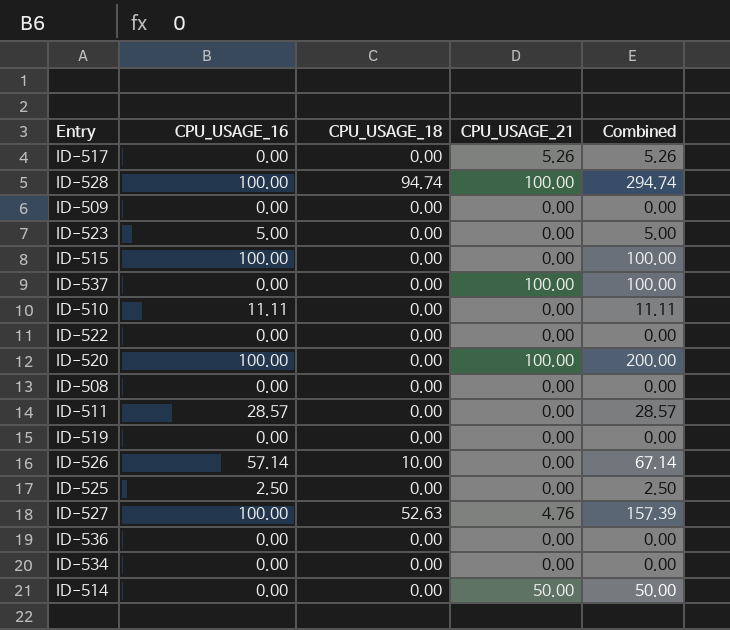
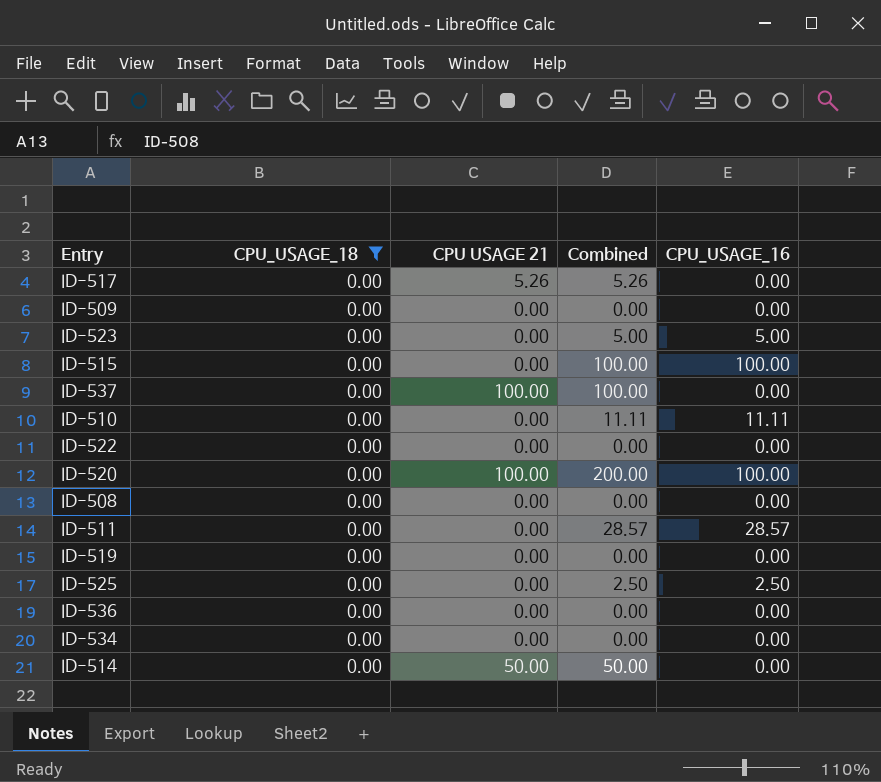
filter: none -> CPU_USAGE_18 = 0.00
column name: CPU_USAGE_21 -> CPU USAGE 21
column CPU_USAGE_16 | position: 2 -> 5

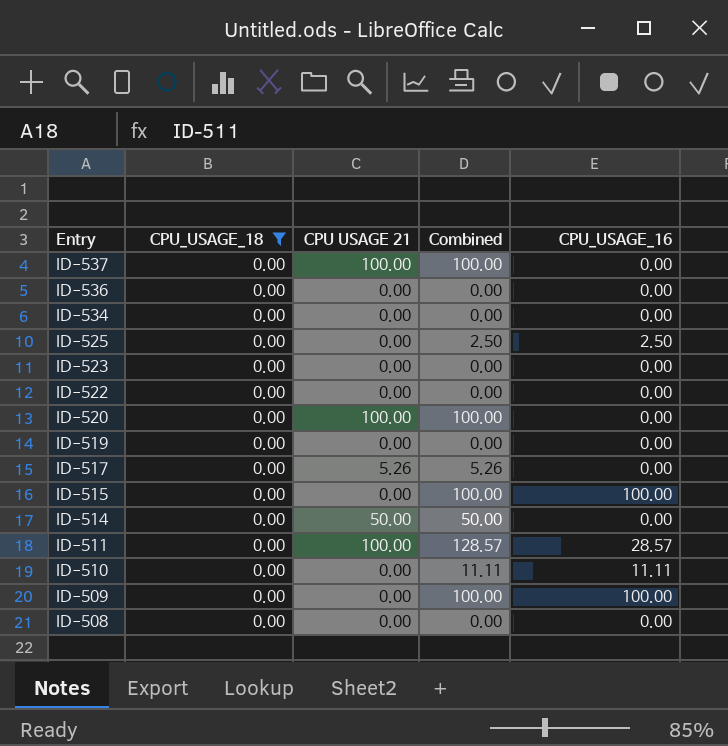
row order: none -> Entry descending
ID-523 | Combined: 5.00 -> 0.00
ID-523 | CPU_USAGE_16: 5.00 -> 0.00
ID-520 | Combined: 200.00 -> 100.00
ID-520 | CPU_USAGE_16: 100.00 -> 0.00
ID-511 | CPU USAGE 21: 0.00 -> 100.00
ID-511 | Combined: 28.57 -> 128.57
ID-509 | Combined: 0.00 -> 100.00
ID-509 | CPU_USAGE_16: 0.00 -> 100.00

